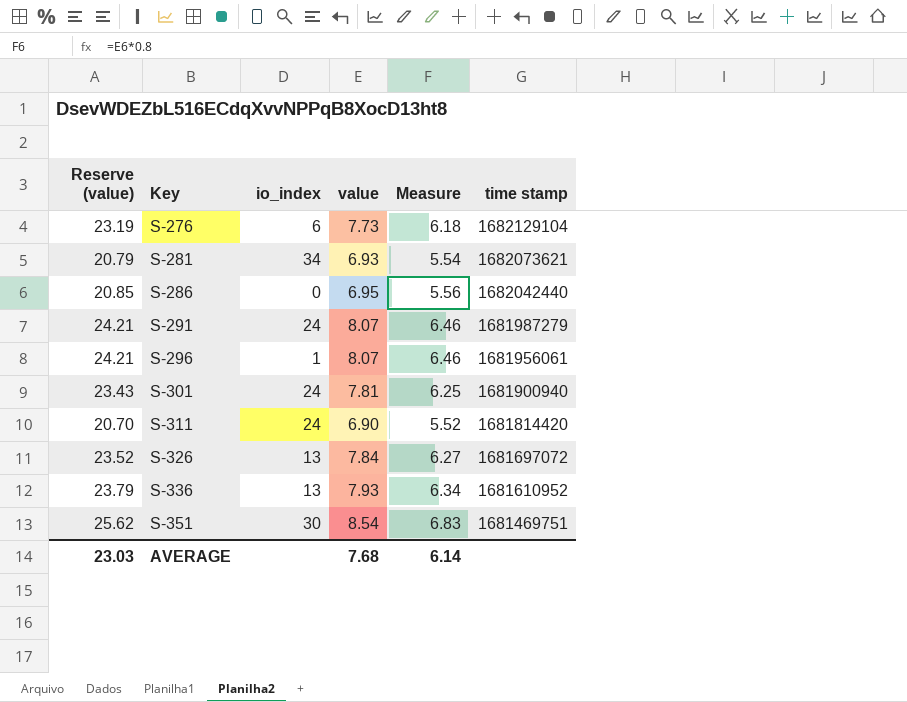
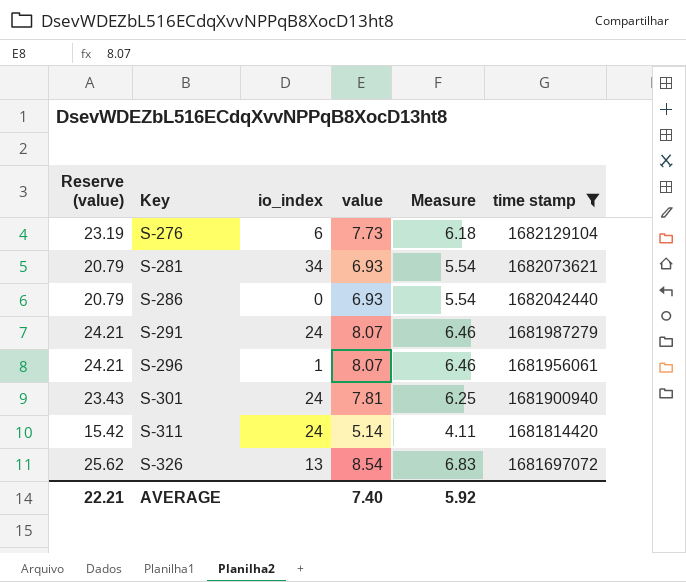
filter: none -> time stamp >= 1681697072
S-286 | Reserve (value): 20.85 -> 20.79
S-286 | value: 6.95 -> 6.93
S-286 | Measure: 5.56 -> 5.54
S-311 | Reserve (value): 20.70 -> 15.42
S-311 | value: 6.90 -> 5.14
S-311 | Measure: 5.52 -> 4.11
S-326 | Reserve (value): 23.52 -> 25.62
S-326 | value: 7.84 -> 8.54
S-326 | Measure: 6.27 -> 6.83
AVERAGE | Reserve (value): 23.03 -> 22.21
AVERAGE | value: 7.68 -> 7.40
AVERAGE | Measure: 6.14 -> 5.92

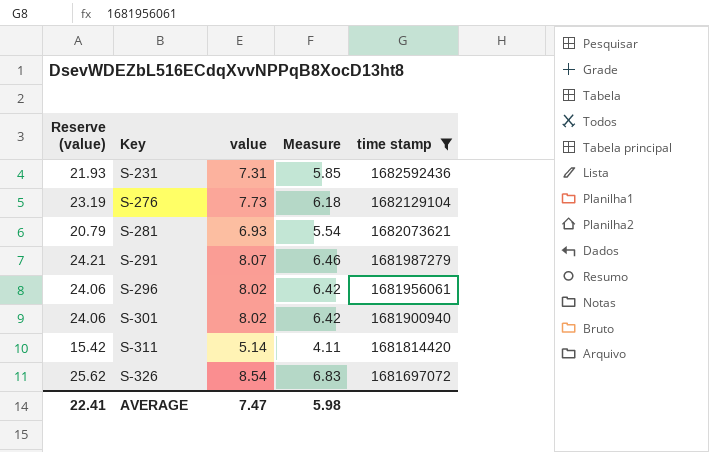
column io_index | position: 3 -> none
row S-286: 20.79 | 0 | 6.93 | 5.54 | 1682042440 -> none
row S-231: none -> 21.93 | 7.31 | 5.85 | 1682592436
S-296 | Reserve (value): 24.21 -> 24.06
S-296 | value: 8.07 -> 8.02
S-296 | Measure: 6.46 -> 6.42
S-301 | Reserve (value): 23.43 -> 24.06
S-301 | value: 7.81 -> 8.02
S-301 | Measure: 6.25 -> 6.42
AVERAGE | Reserve (value): 22.21 -> 22.41
AVERAGE | value: 7.40 -> 7.47
AVERAGE | Measure: 5.92 -> 5.98

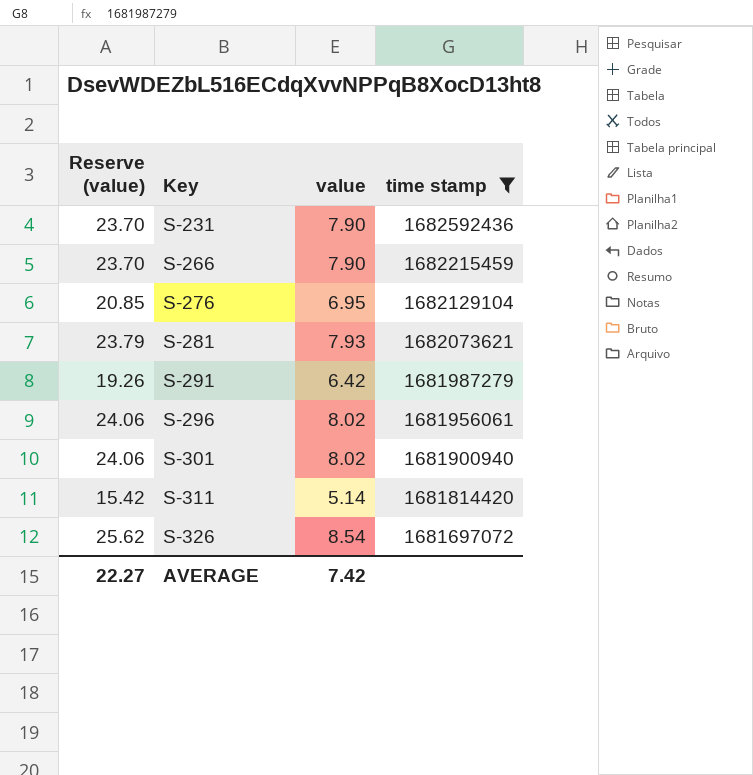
column Measure | formula: [value] * 0.8 -> none
S-231 | Reserve (value): 21.93 -> 23.70
S-231 | value: 7.31 -> 7.90
row S-266: none -> 23.70 | 7.90 | 1682215459
S-276 | Reserve (value): 23.19 -> 20.85
S-276 | value: 7.73 -> 6.95
S-281 | Reserve (value): 20.79 -> 23.79
S-281 | value: 6.93 -> 7.93
S-291 | Reserve (value): 24.21 -> 19.26
S-291 | value: 8.07 -> 6.42
AVERAGE | Reserve (value): 22.41 -> 22.27
AVERAGE | value: 7.47 -> 7.42

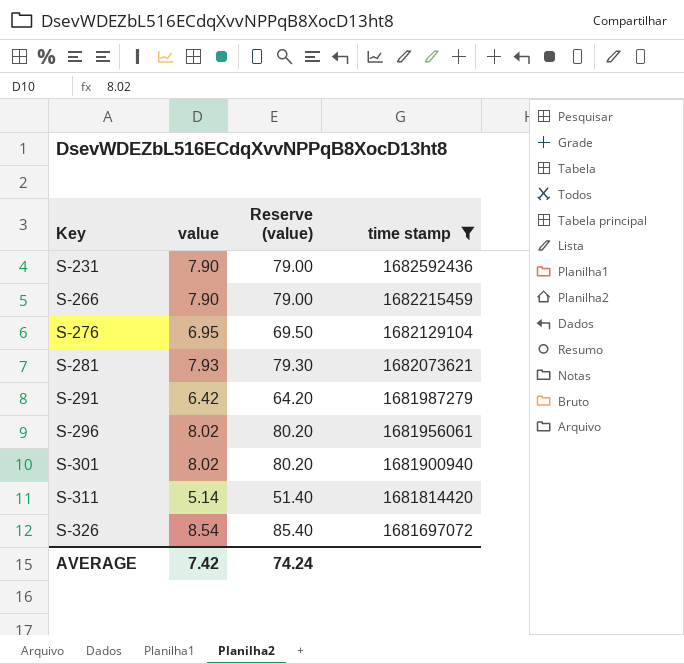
column Reserve (value) | formula: [value] * 3 -> [value] * 10
column Reserve (value) | position: 1 -> 3
AVERAGE | Reserve (value): 22.27 -> 74.24

